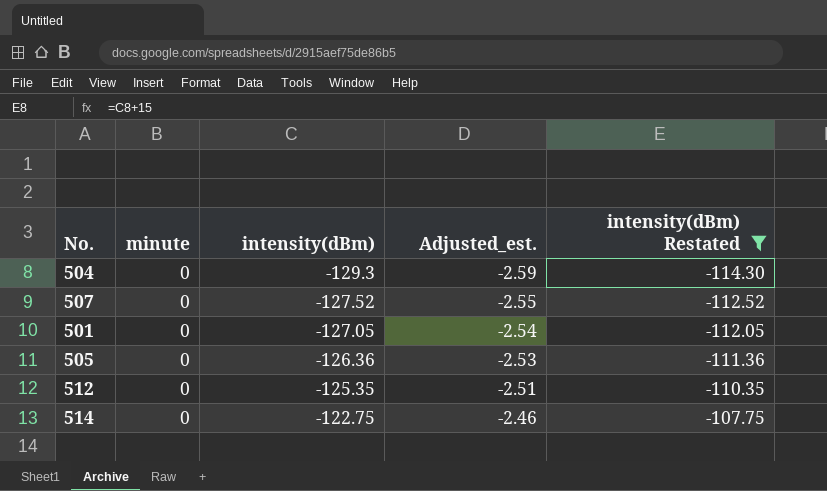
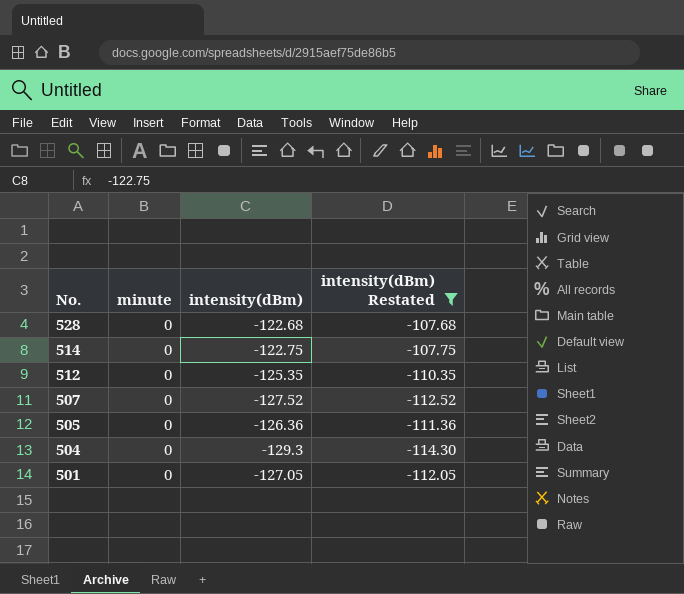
row order: intensity(dBm) ascending -> No. descending
column Adjusted_est. | formula: [intensity(dBm)] * 0.02 -> none
row 528: none -> 0 | -122.68 | -107.68

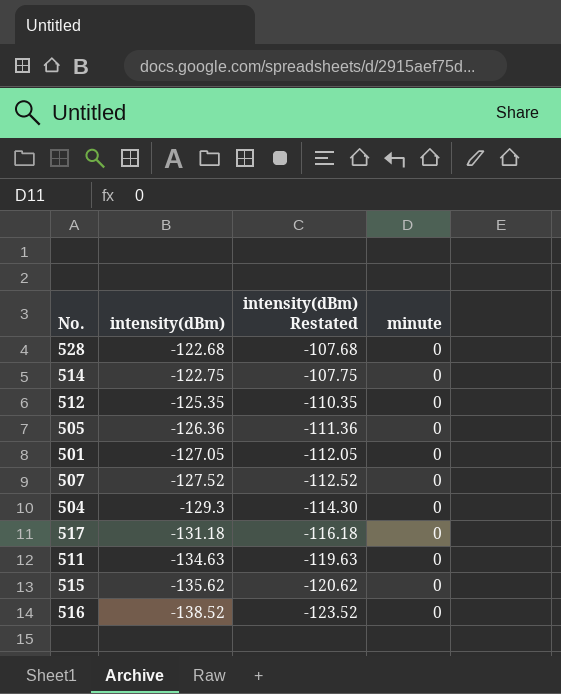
filter: intensity(dBm) Restated >= -114.30 -> none
row order: No. descending -> intensity(dBm) descending
column minute | position: 2 -> 4

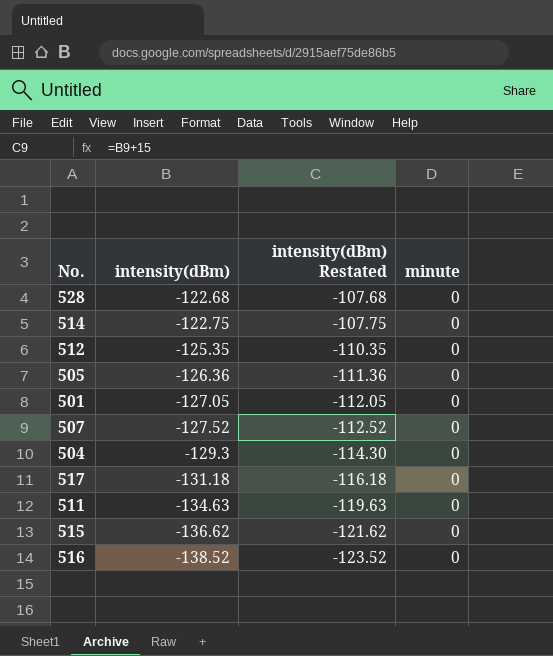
515 | intensity(dBm): -135.62 -> -136.62
515 | intensity(dBm) Restated: -120.62 -> -121.62

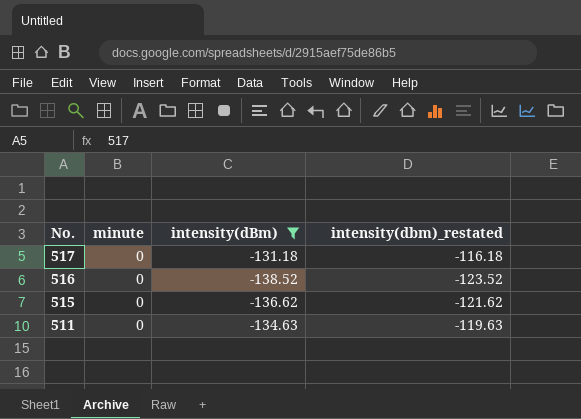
filter: none -> intensity(dBm) <= -131.18
row order: intensity(dBm) descending -> No. descending
column minute | position: 4 -> 2
column name: intensity(dBm) Restated -> intensity(dbm)_restated

